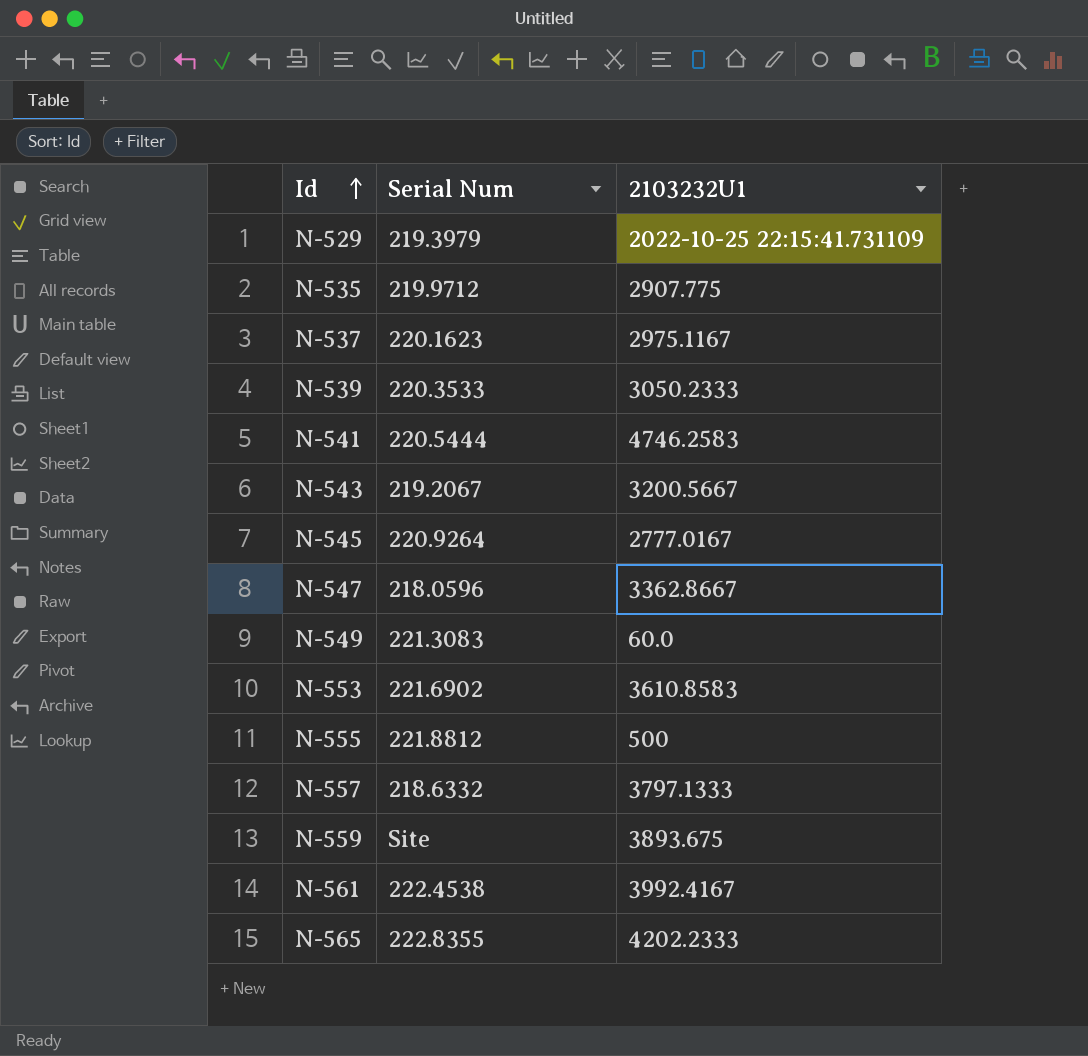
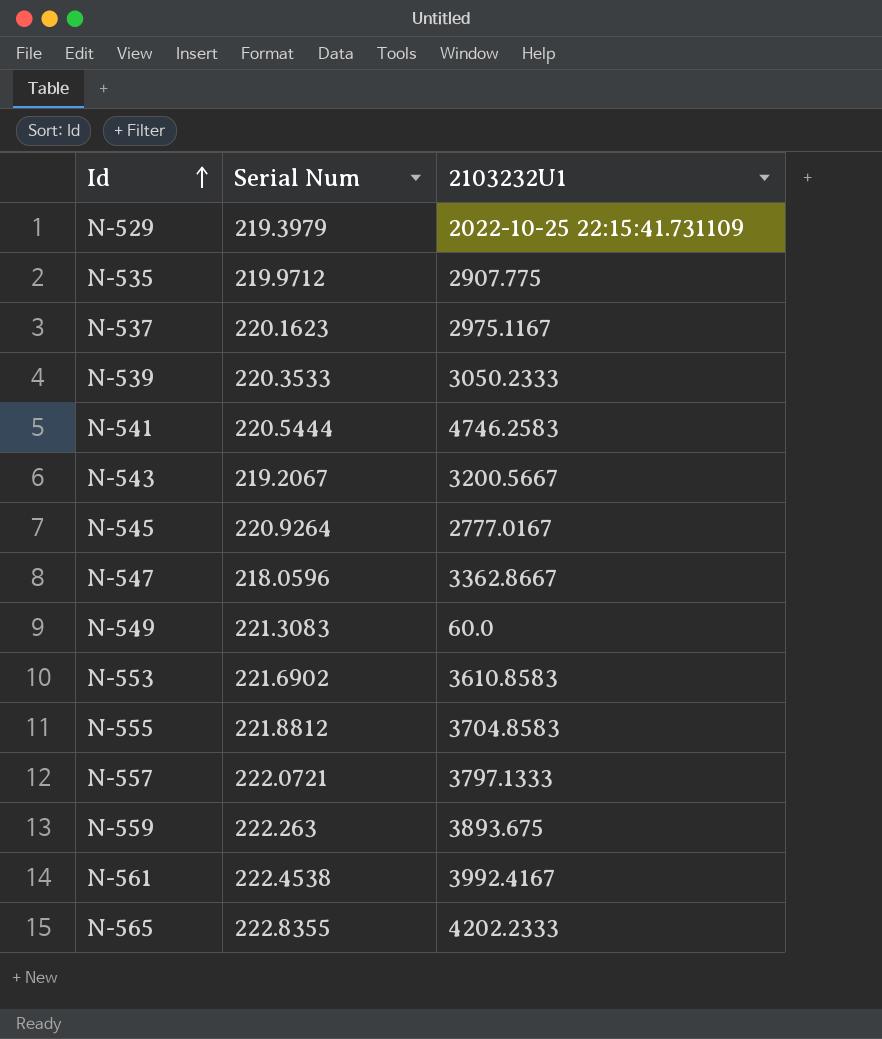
N-555 | 2103232U1: 500 -> 3704.8583
N-557 | Serial Num: 218.6332 -> 222.0721
N-559 | Serial Num: Site -> 222.263

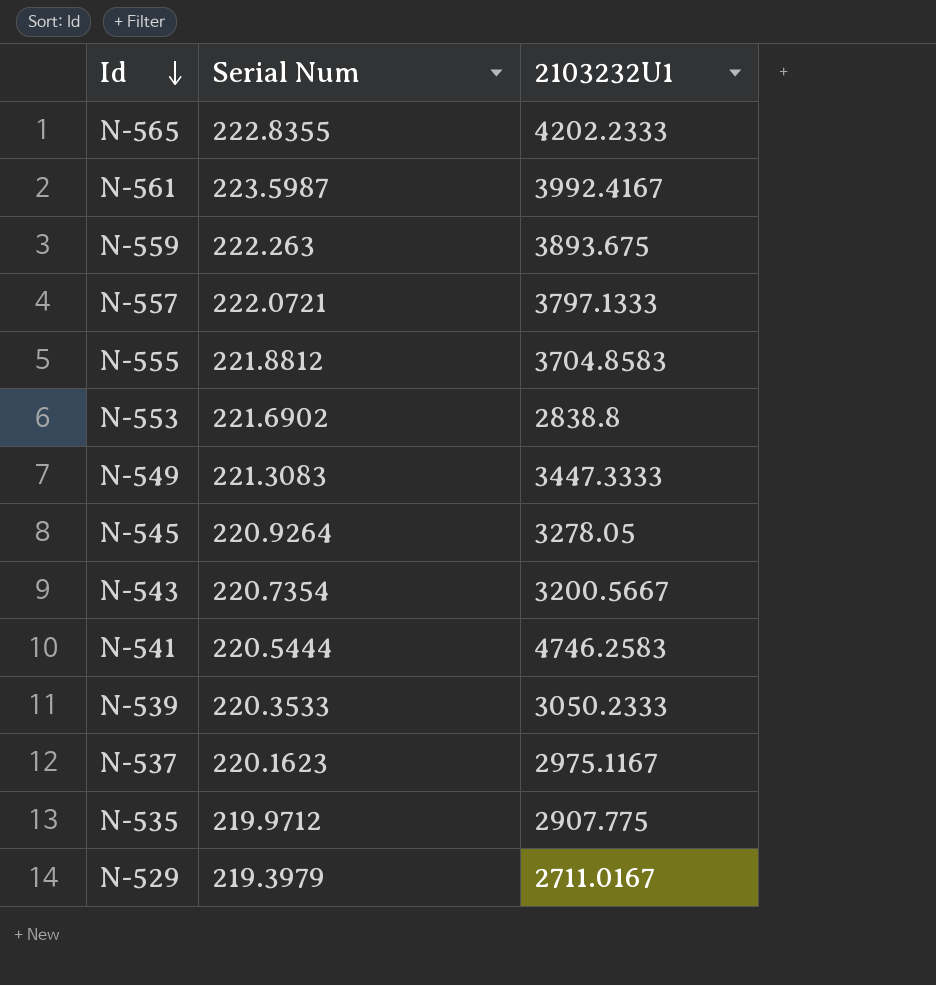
row order: Id ascending -> Id descending
row N-547: 218.0596 | 3362.8667 -> none
N-561 | Serial Num: 222.4538 -> 223.5987
N-553 | 2103232U1: 3610.8583 -> 2838.8
N-549 | 2103232U1: 60.0 -> 3447.3333
N-545 | 2103232U1: 2777.0167 -> 3278.05
N-543 | Serial Num: 219.2067 -> 220.7354
N-529 | 2103232U1: 2022-10-25 22:15:41.731109 -> 2711.0167

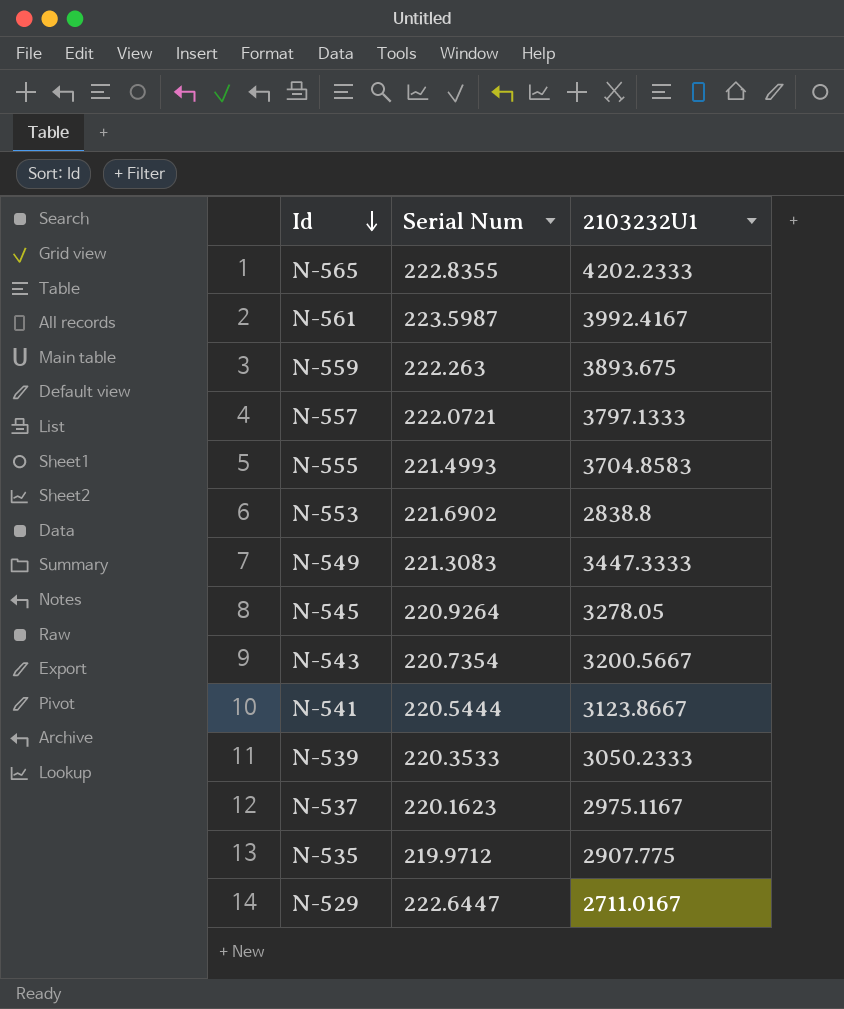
N-555 | Serial Num: 221.8812 -> 221.4993
N-541 | 2103232U1: 4746.2583 -> 3123.8667
N-529 | Serial Num: 219.3979 -> 222.6447

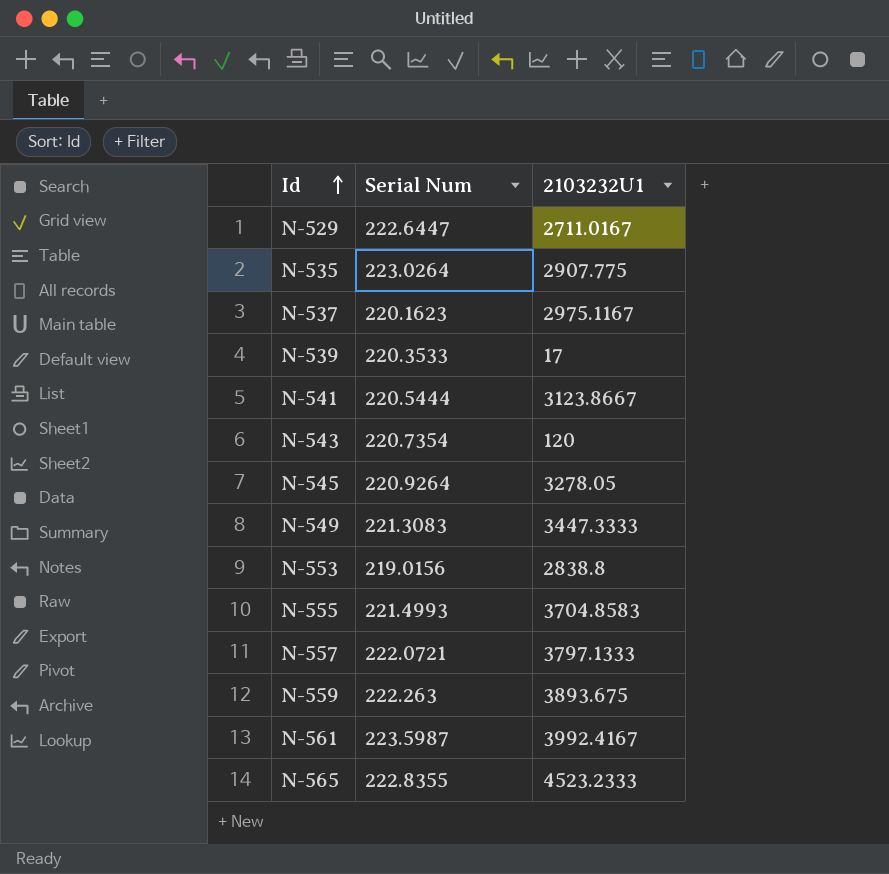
row order: Id descending -> Id ascending
N-535 | Serial Num: 219.9712 -> 223.0264
N-539 | 2103232U1: 3050.2333 -> 17
N-543 | 2103232U1: 3200.5667 -> 120
N-553 | Serial Num: 221.6902 -> 219.0156
N-565 | 2103232U1: 4202.2333 -> 4523.2333

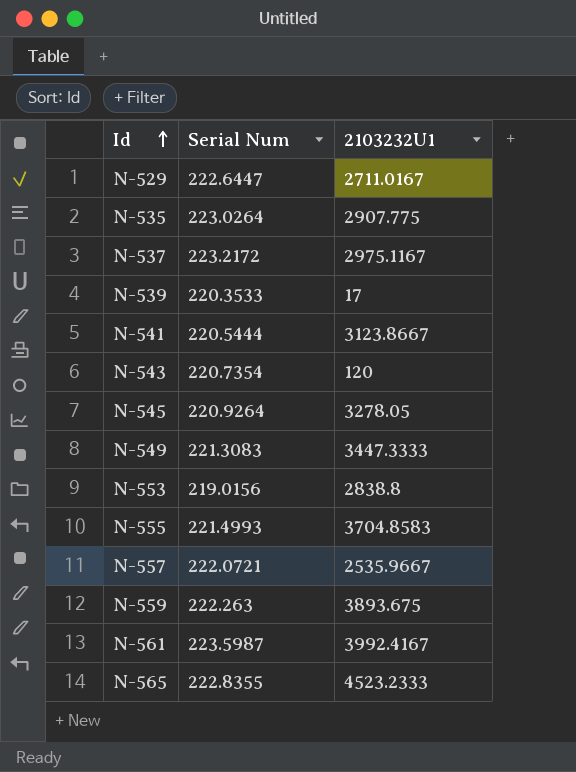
N-537 | Serial Num: 220.1623 -> 223.2172
N-557 | 2103232U1: 3797.1333 -> 2535.9667

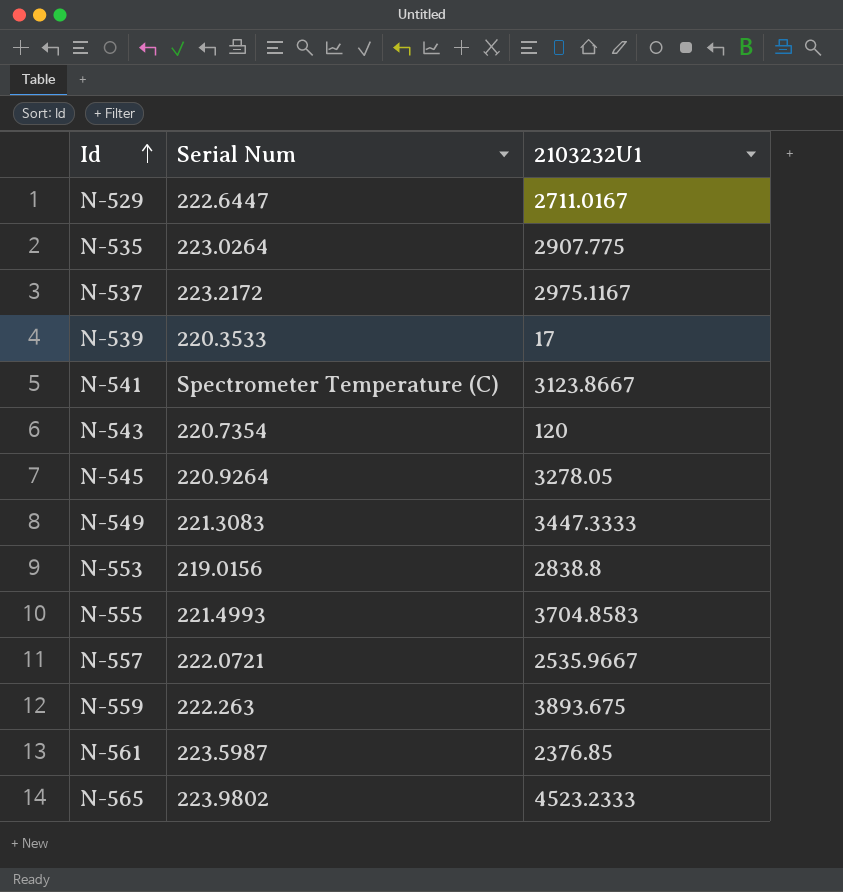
N-541 | Serial Num: 220.5444 -> Spectrometer Temperature (C)
N-561 | 2103232U1: 3992.4167 -> 2376.85
N-565 | Serial Num: 222.8355 -> 223.9802

